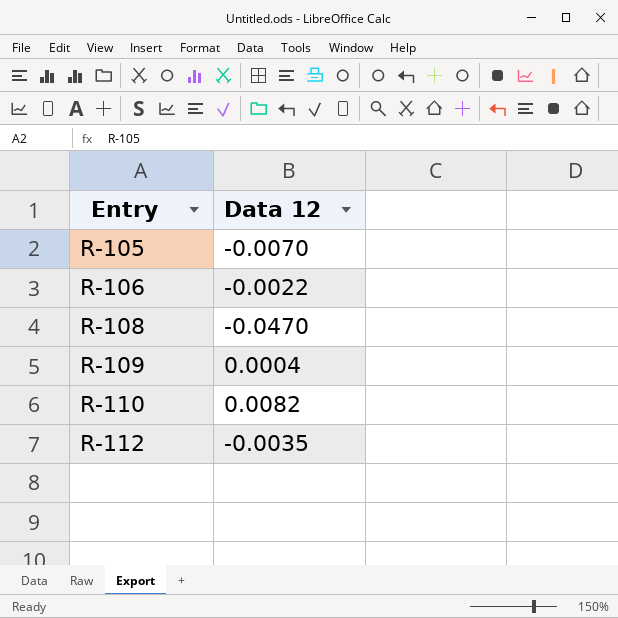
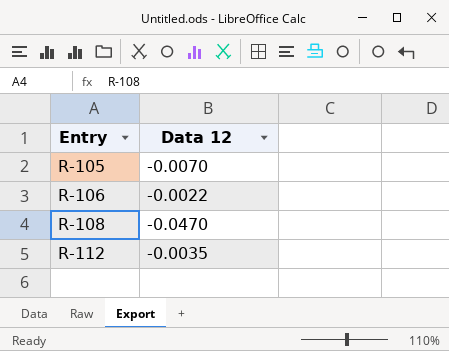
row R-109: 0.0004 -> none
row R-110: 0.0082 -> none

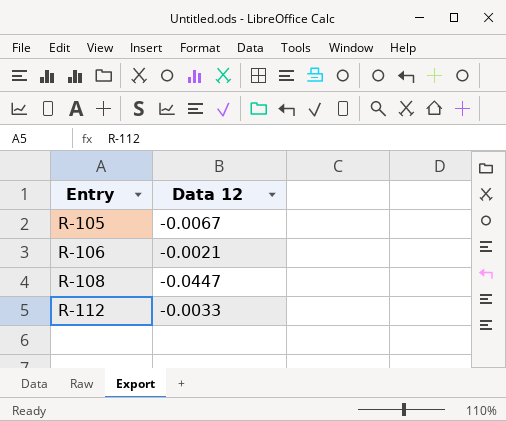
R-105 | Data 12: -0.0070 -> -0.0067
R-106 | Data 12: -0.0022 -> -0.0021
R-108 | Data 12: -0.0470 -> -0.0447
R-112 | Data 12: -0.0035 -> -0.0033

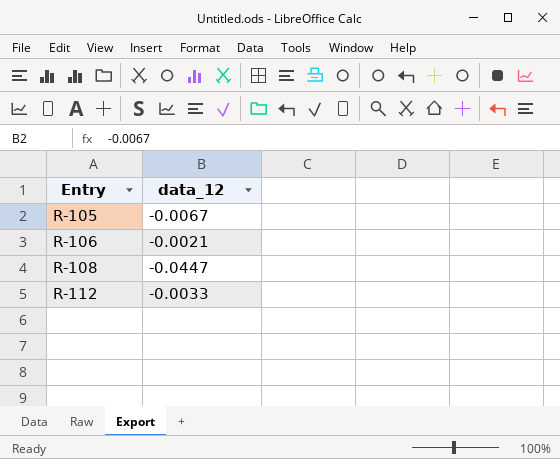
column name: Data 12 -> data_12

